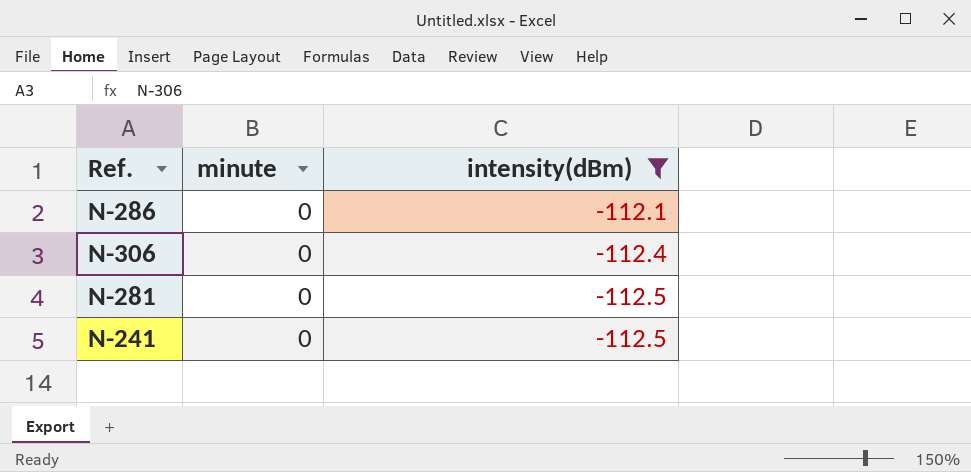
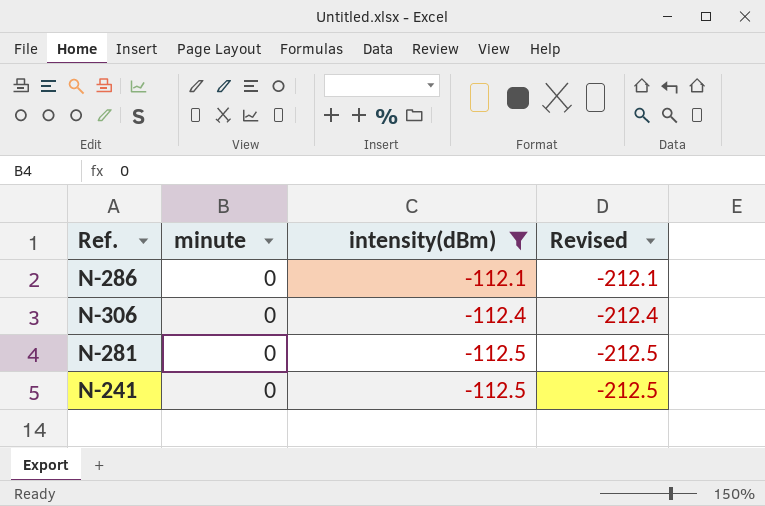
column Revised | formula: none -> [intensity(dBm)] - 100

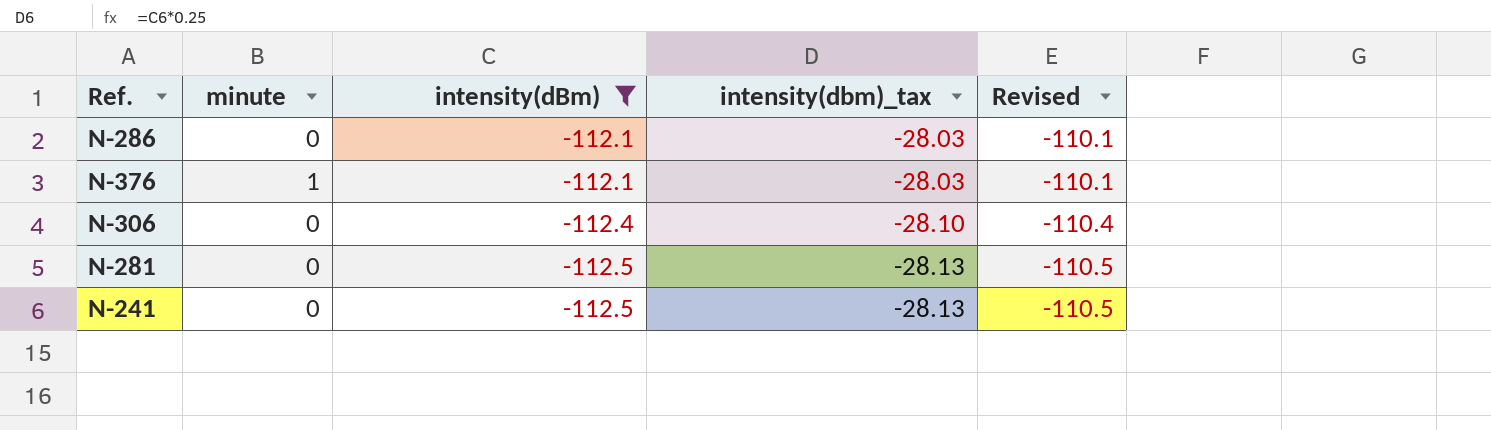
column intensity(dbm)_tax | formula: none -> [intensity(dBm)] * 0.25
column Revised | formula: [intensity(dBm)] - 100 -> [intensity(dBm)] + 2
row N-376: none -> 1 | -112.1 | -28.03 | -110.1

